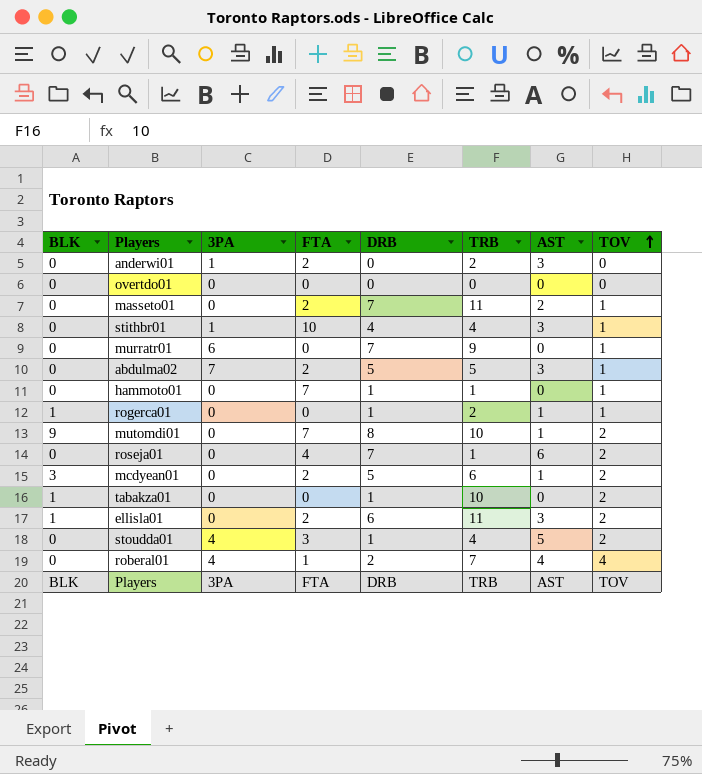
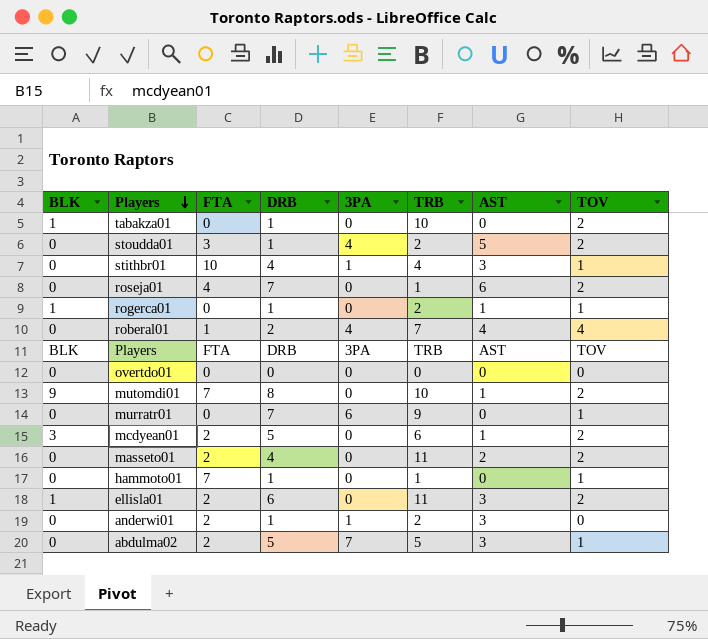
row order: TOV ascending -> Players descending
column 3PA | position: 3 -> 5
stoudda01 | TRB: 4 -> 2
masseto01 | DRB: 7 -> 4
masseto01 | TOV: 1 -> 2
anderwi01 | DRB: 0 -> 1

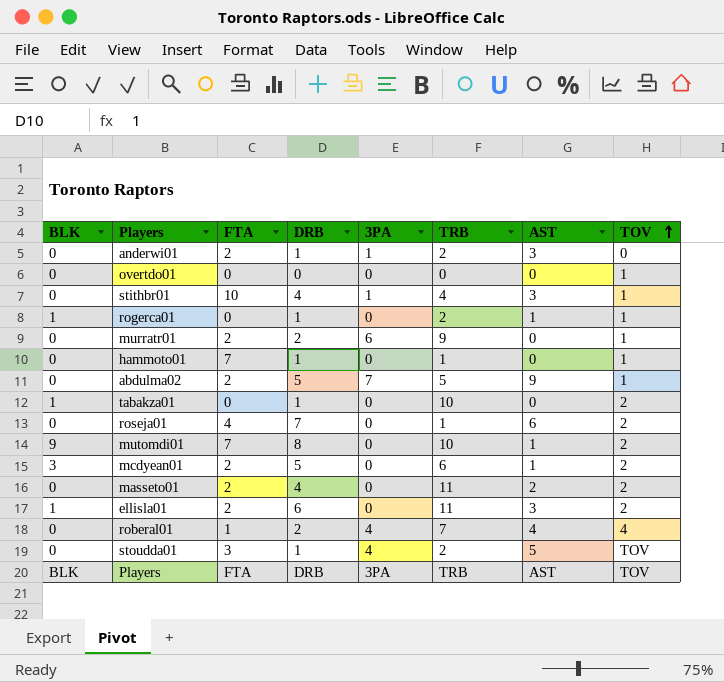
row order: Players descending -> TOV ascending
overtdo01 | TOV: 0 -> 1
murratr01 | FTA: 0 -> 2
murratr01 | DRB: 7 -> 2
abdulma02 | AST: 3 -> 9
stoudda01 | TOV: 2 -> TOV

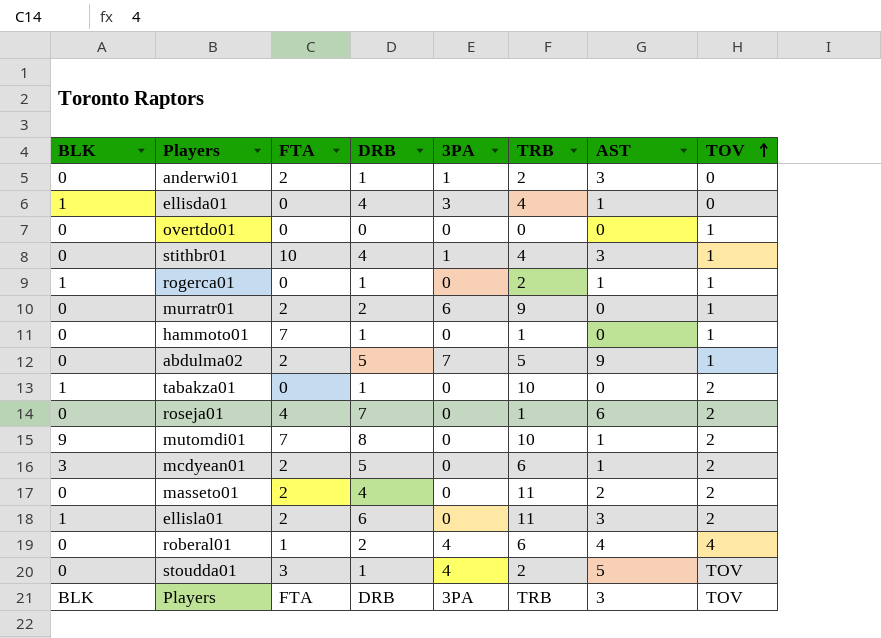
row ellisda01: none -> 1 | 0 | 4 | 3 | 4 | 1 | 0
roberal01 | TRB: 7 -> 6
Players | AST: AST -> 3

